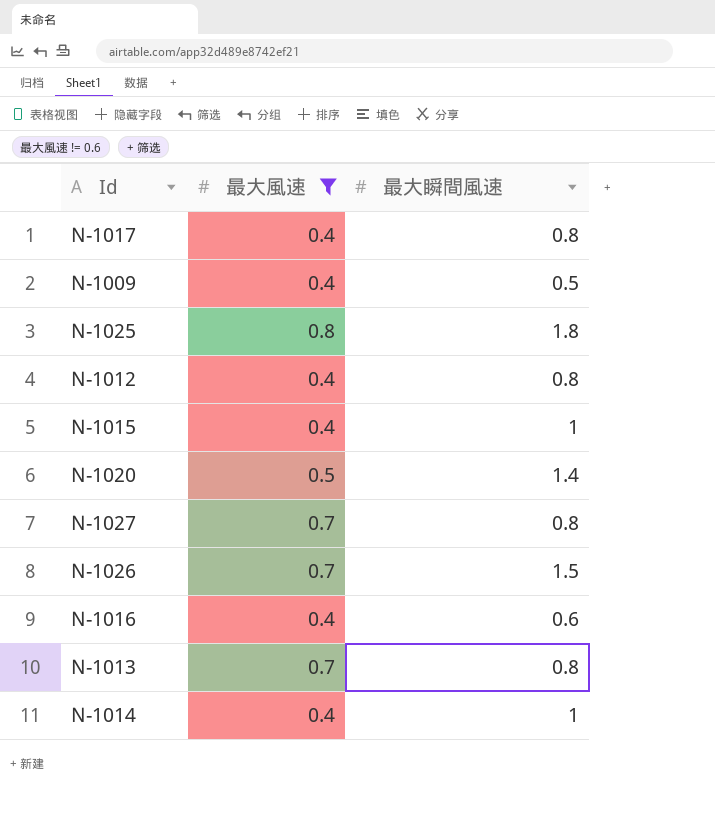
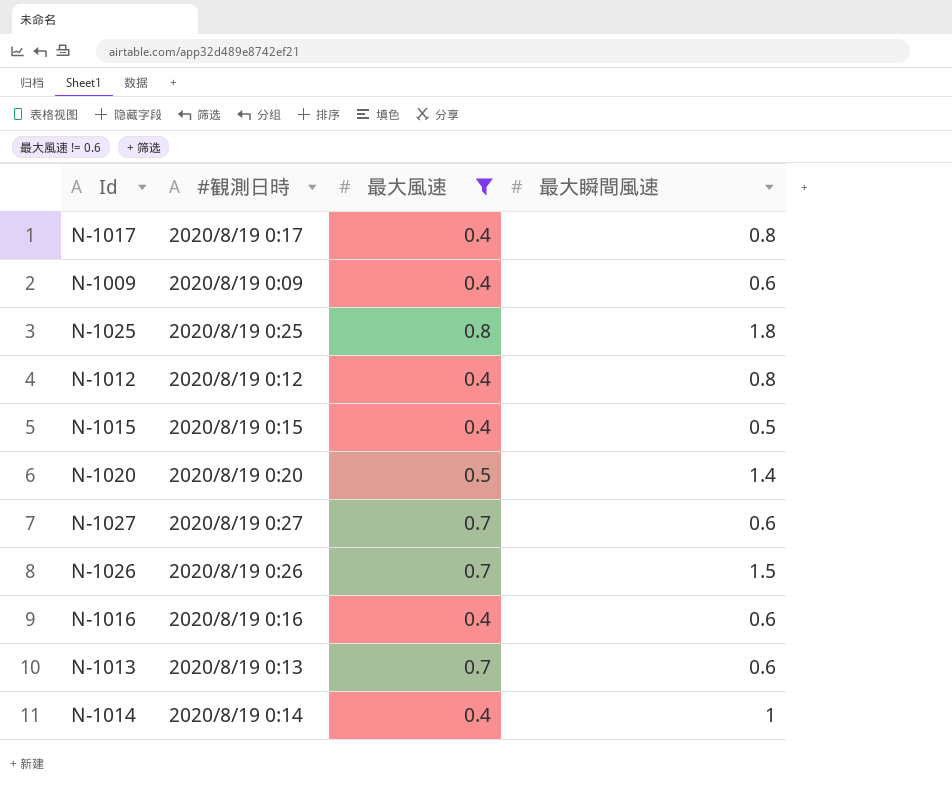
column #観測日時 | position: none -> 2
N-1009 | 最大瞬間風速: 0.5 -> 0.6
N-1015 | 最大瞬間風速: 1 -> 0.5
N-1027 | 最大瞬間風速: 0.8 -> 0.6
N-1013 | 最大瞬間風速: 0.8 -> 0.6

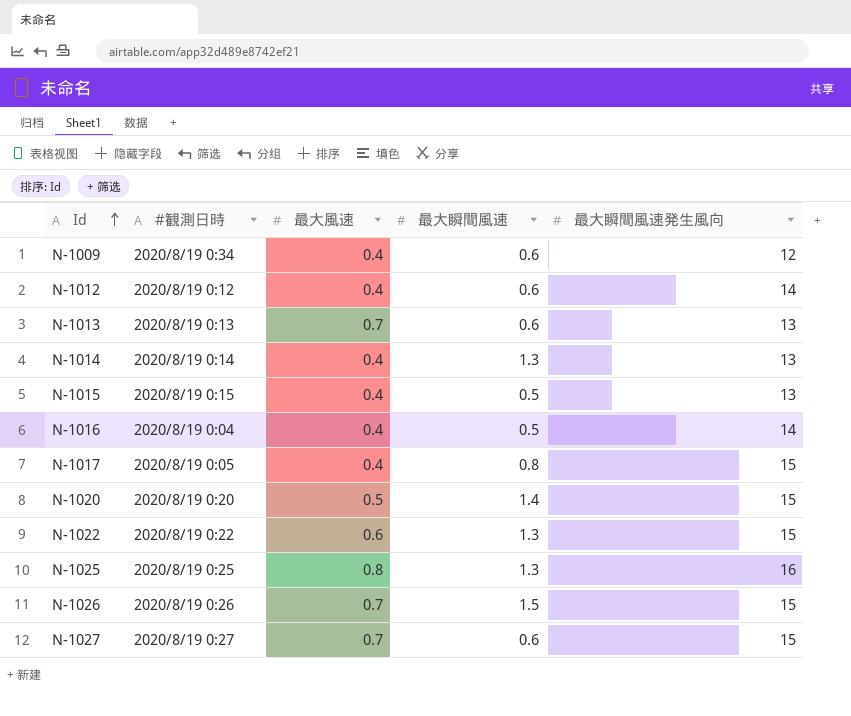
filter: 最大風速 != 0.6 -> none
row order: none -> Id ascending
column 最大瞬間風速発生風向 | position: none -> 5
N-1009 | #観測日時: 2020/8/19 0:09 -> 2020/8/19 0:34
N-1012 | 最大瞬間風速: 0.8 -> 0.6
N-1014 | 最大瞬間風速: 1 -> 1.3
N-1016 | #観測日時: 2020/8/19 0:16 -> 2020/8/19 0:04
N-1016 | 最大瞬間風速: 0.6 -> 0.5
N-1017 | #観測日時: 2020/8/19 0:17 -> 2020/8/19 0:05
N-1025 | 最大瞬間風速: 1.8 -> 1.3

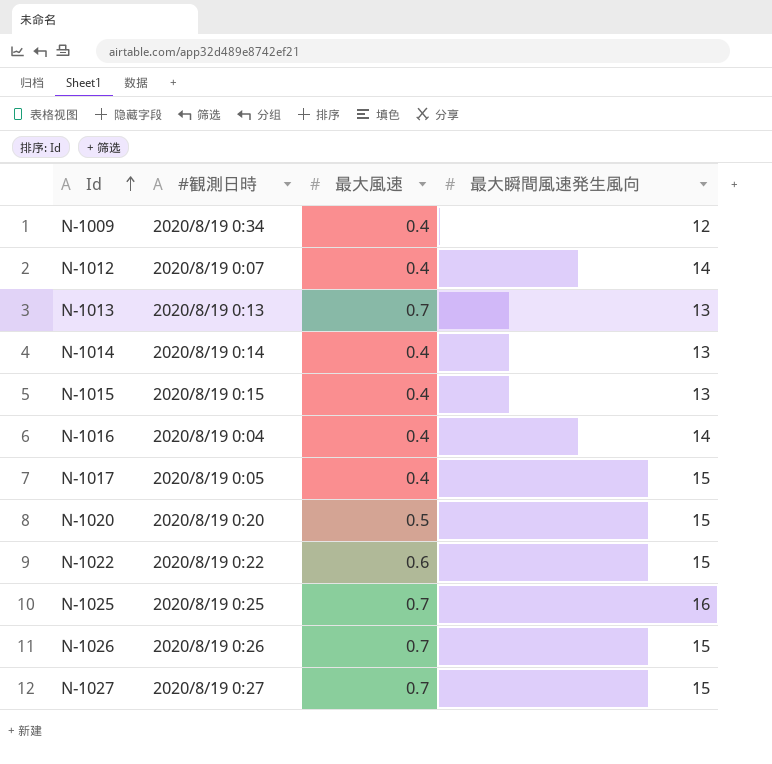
column 最大瞬間風速 | position: 4 -> none
N-1012 | #観測日時: 2020/8/19 0:12 -> 2020/8/19 0:07
N-1025 | 最大風速: 0.8 -> 0.7

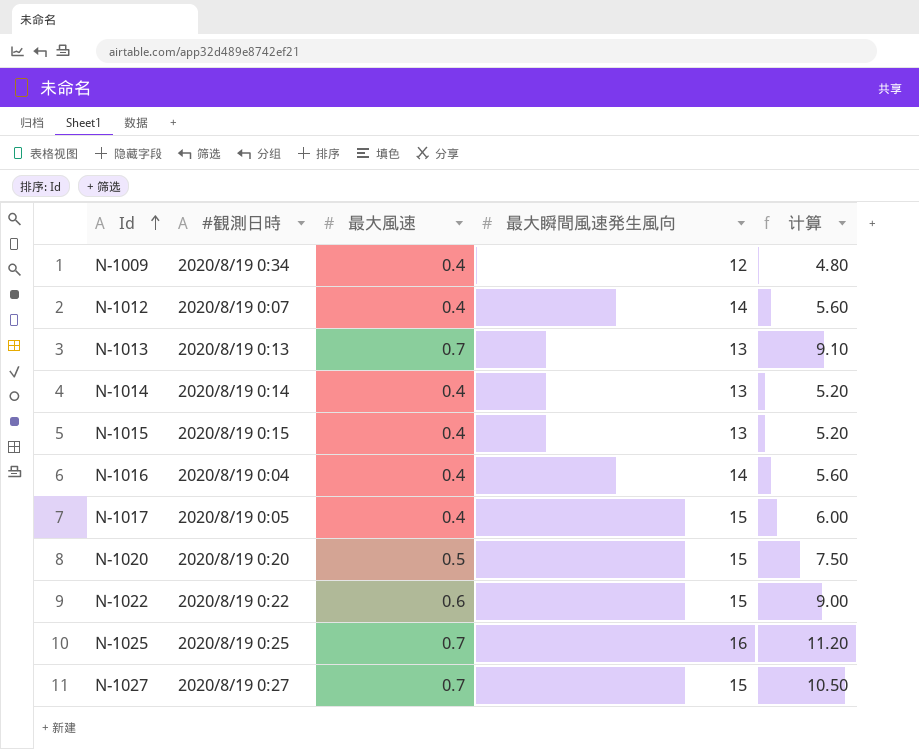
column 计算 | formula: none -> [最大風速] * [最大瞬間風速発生風向]
row N-1026: 2020/8/19 0:26 | 0.7 | 15 -> none

